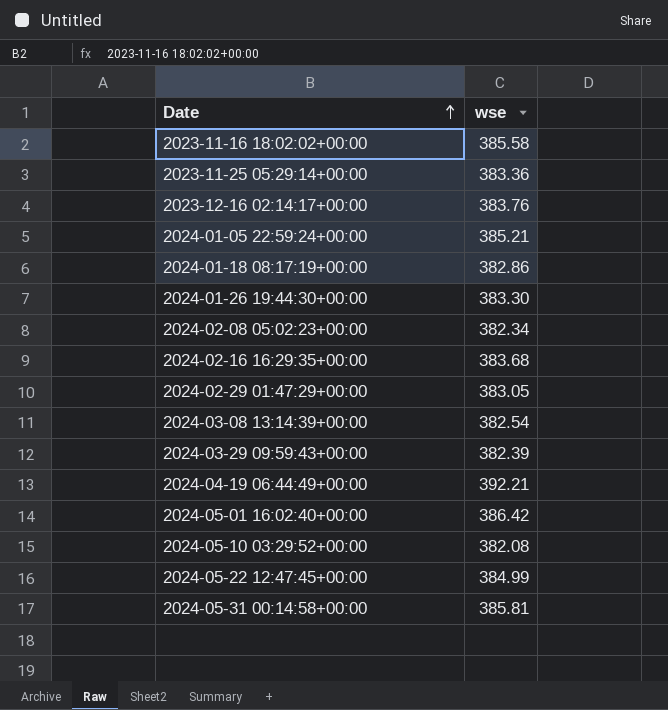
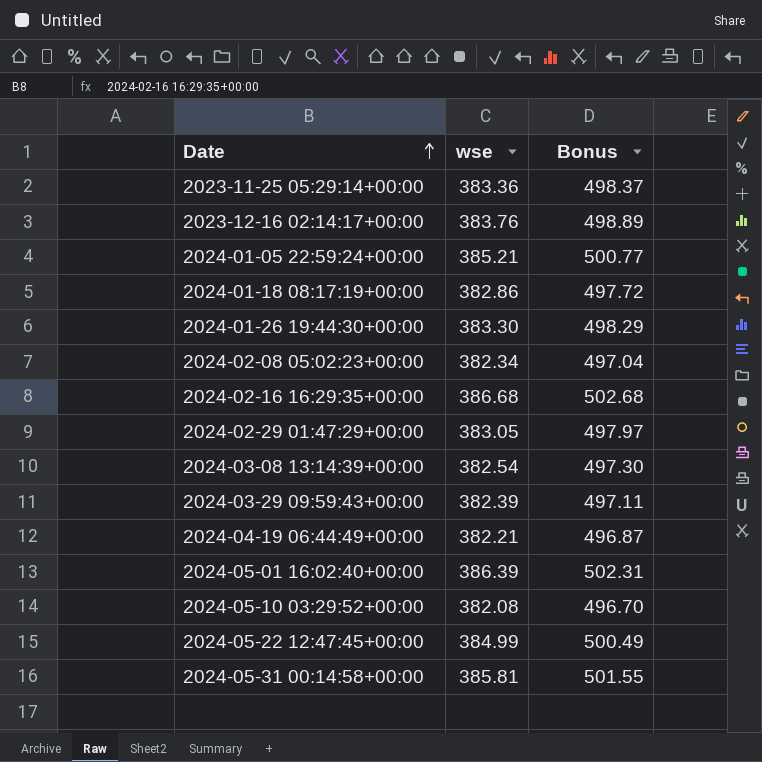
column Bonus | formula: none -> [wse] * 1.3
row 2023-11-16 18:02:02+00:00: 385.58 -> none
2024-02-16 16:29:35+00:00 | wse: 383.68 -> 386.68
2024-04-19 06:44:49+00:00 | wse: 392.21 -> 382.21
2024-05-01 16:02:40+00:00 | wse: 386.42 -> 386.39

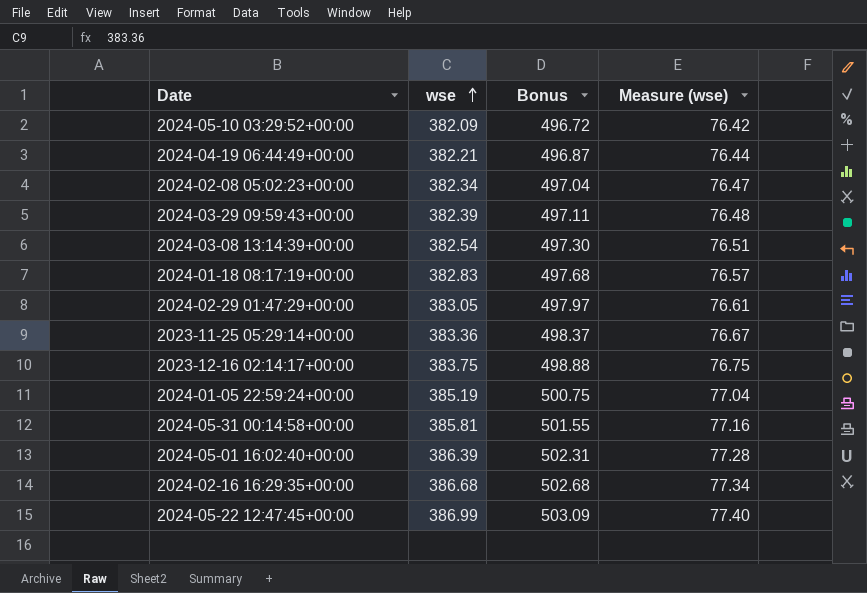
row order: Date ascending -> wse ascending
column Measure (wse) | formula: none -> [wse] * 0.2
row 2024-01-26 19:44:30+00:00: 383.30 | 498.29 -> none
2024-05-10 03:29:52+00:00 | wse: 382.08 -> 382.09
2024-05-10 03:29:52+00:00 | Bonus: 496.70 -> 496.72
2024-01-18 08:17:19+00:00 | wse: 382.86 -> 382.83
2024-01-18 08:17:19+00:00 | Bonus: 497.72 -> 497.68
2023-12-16 02:14:17+00:00 | wse: 383.76 -> 383.75
2023-12-16 02:14:17+00:00 | Bonus: 498.89 -> 498.88
2024-01-05 22:59:24+00:00 | wse: 385.21 -> 385.19
2024-01-05 22:59:24+00:00 | Bonus: 500.77 -> 500.75
2024-05-22 12:47:45+00:00 | wse: 384.99 -> 386.99
2024-05-22 12:47:45+00:00 | Bonus: 500.49 -> 503.09

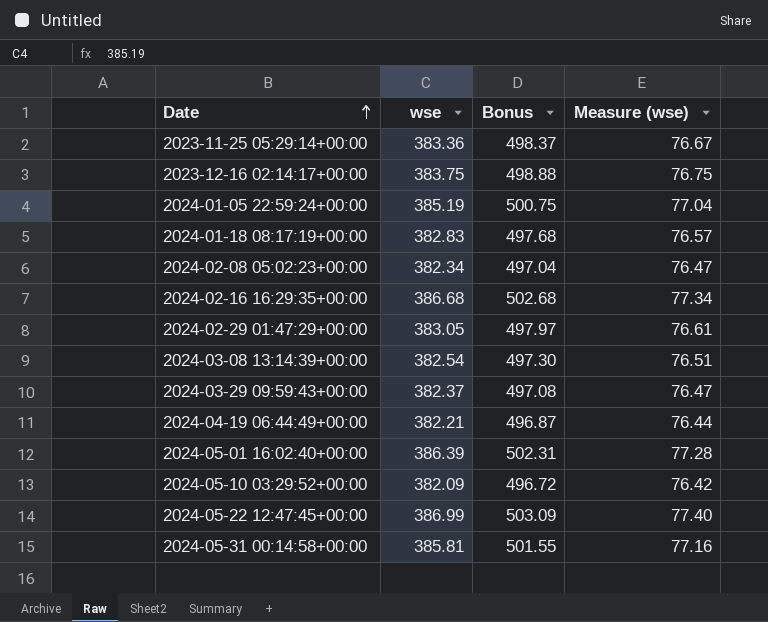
row order: wse ascending -> Date ascending
2024-03-29 09:59:43+00:00 | wse: 382.39 -> 382.37
2024-03-29 09:59:43+00:00 | Bonus: 497.11 -> 497.08
2024-03-29 09:59:43+00:00 | Measure (wse): 76.48 -> 76.47

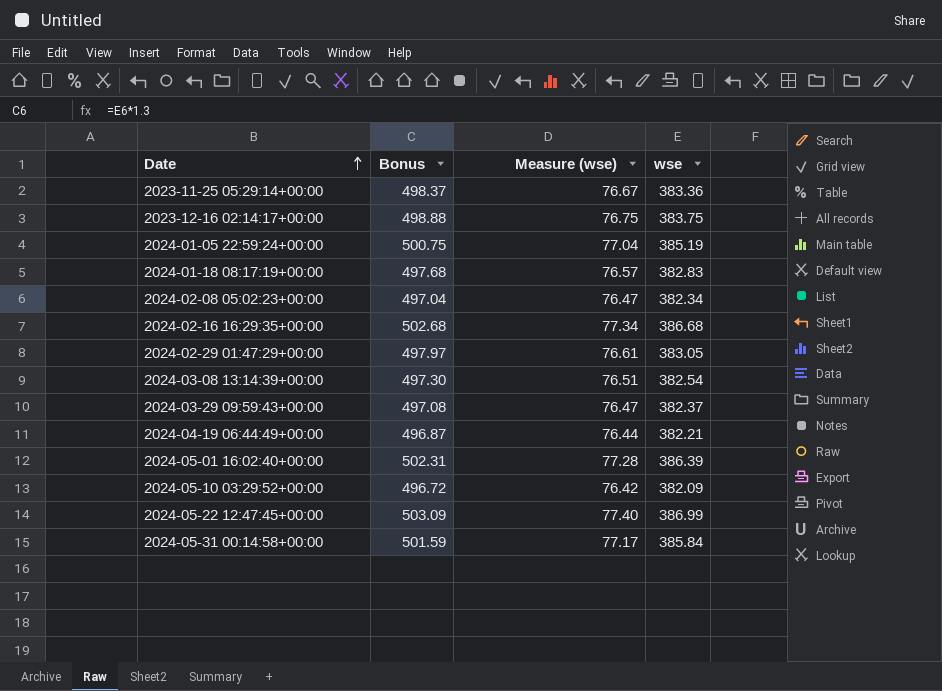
column wse | position: 2 -> 4
2024-05-31 00:14:58+00:00 | Bonus: 501.55 -> 501.59
2024-05-31 00:14:58+00:00 | Measure (wse): 77.16 -> 77.17
2024-05-31 00:14:58+00:00 | wse: 385.81 -> 385.84

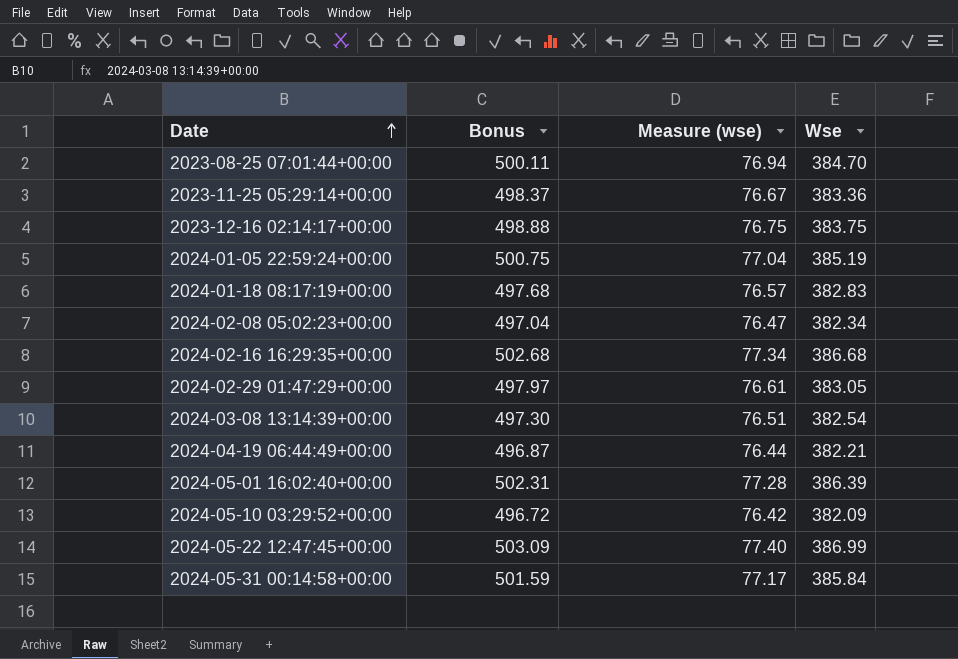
column name: wse -> Wse
row 2024-03-29 09:59:43+00:00: 497.08 | 76.47 | 382.37 -> none
row 2023-08-25 07:01:44+00:00: none -> 500.11 | 76.94 | 384.70

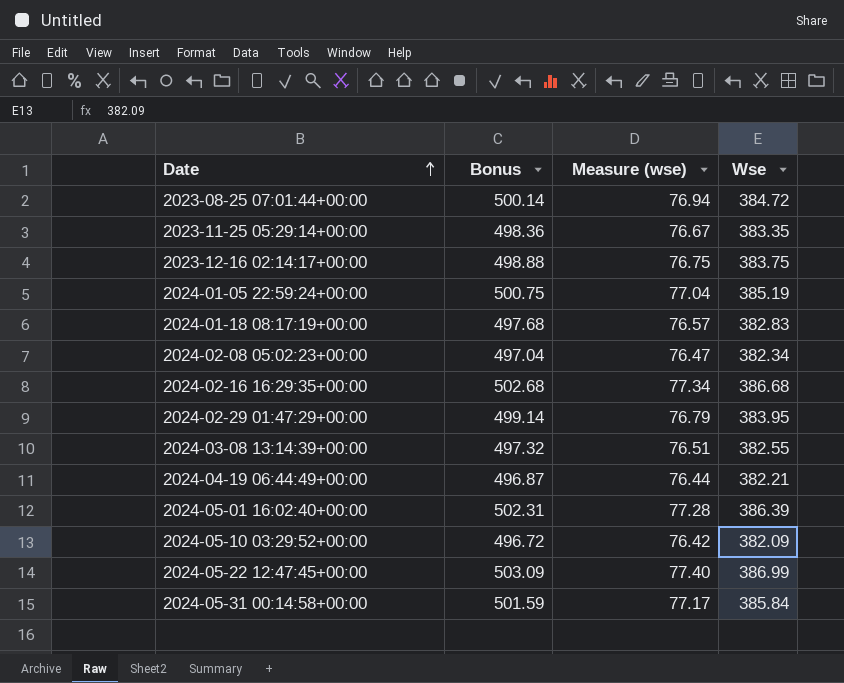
2023-08-25 07:01:44+00:00 | Bonus: 500.11 -> 500.14
2023-08-25 07:01:44+00:00 | Wse: 384.70 -> 384.72
2023-11-25 05:29:14+00:00 | Bonus: 498.37 -> 498.36
2023-11-25 05:29:14+00:00 | Wse: 383.36 -> 383.35
2024-02-29 01:47:29+00:00 | Bonus: 497.97 -> 499.14
2024-02-29 01:47:29+00:00 | Measure (wse): 76.61 -> 76.79
2024-02-29 01:47:29+00:00 | Wse: 383.05 -> 383.95
2024-03-08 13:14:39+00:00 | Bonus: 497.30 -> 497.32
2024-03-08 13:14:39+00:00 | Wse: 382.54 -> 382.55

